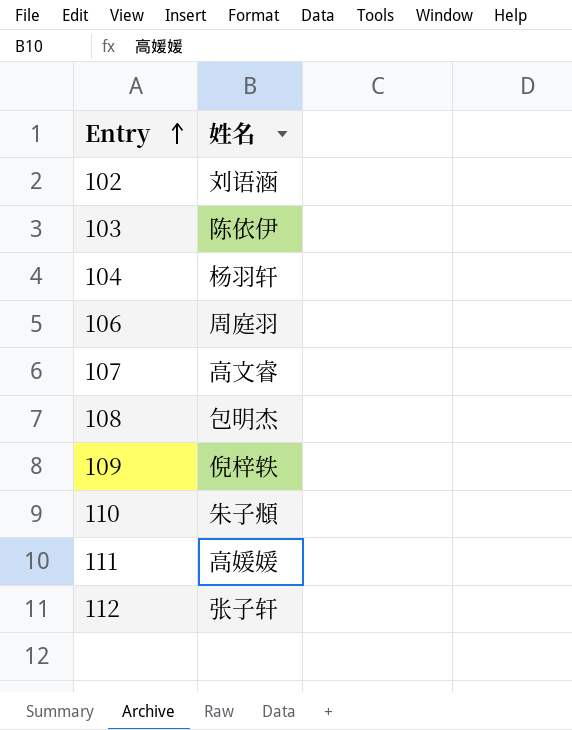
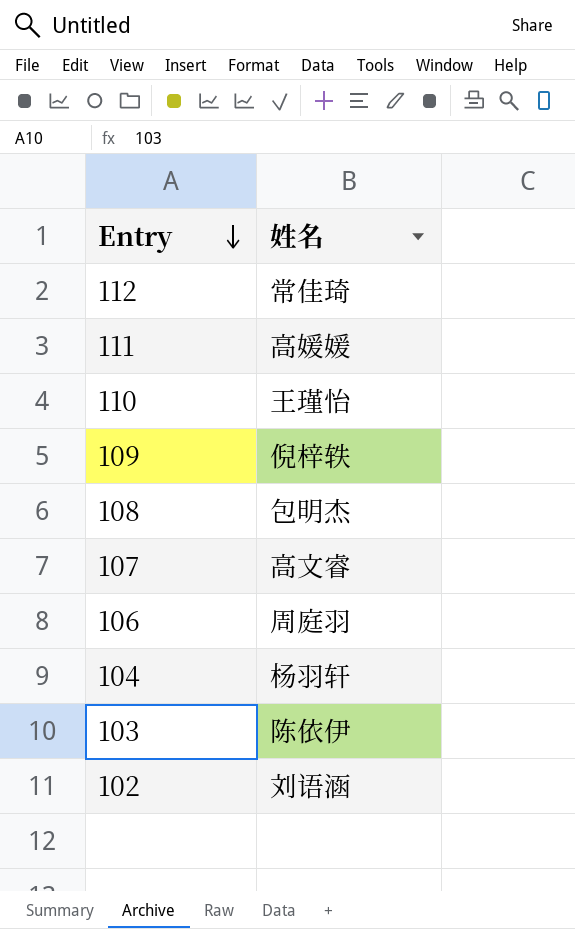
row order: Entry ascending -> Entry descending
112 | 姓名: 张子轩 -> 常佳琦
110 | 姓名: 朱子頫 -> 王瑾怡

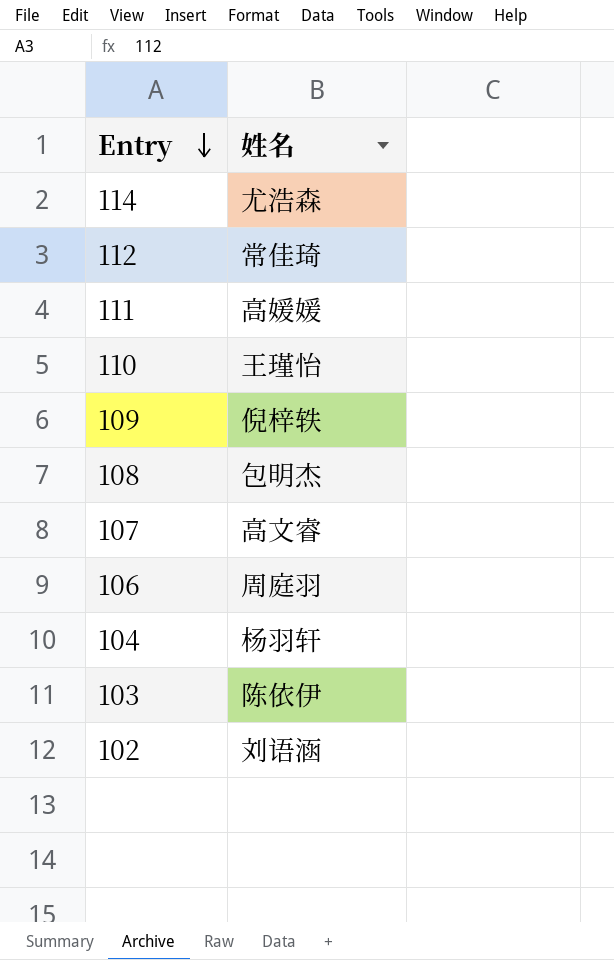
row 114: none -> 尤浩森

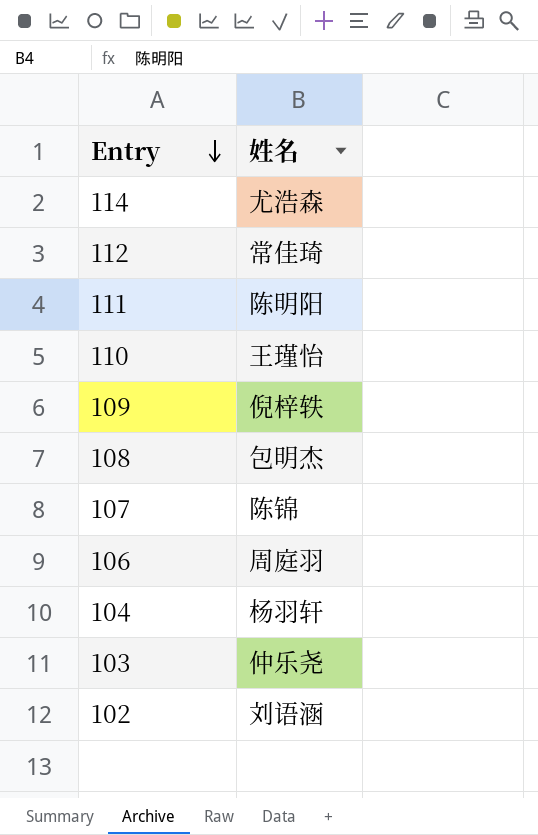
111 | 姓名: 高媛媛 -> 陈明阳
107 | 姓名: 高文睿 -> 陈锦
103 | 姓名: 陈依伊 -> 仲乐尧

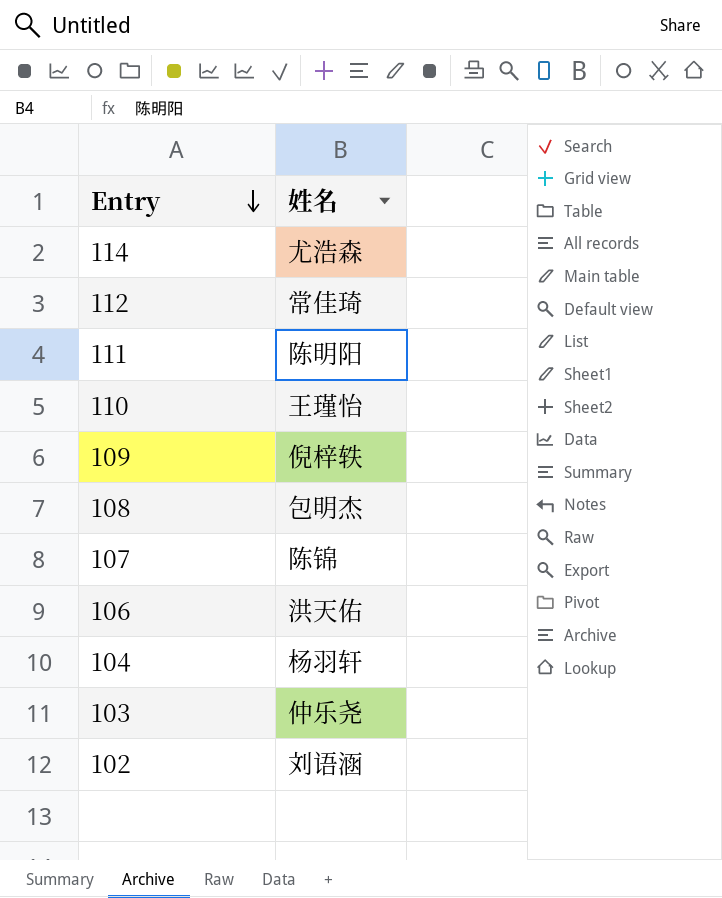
106 | 姓名: 周庭羽 -> 洪天佑

